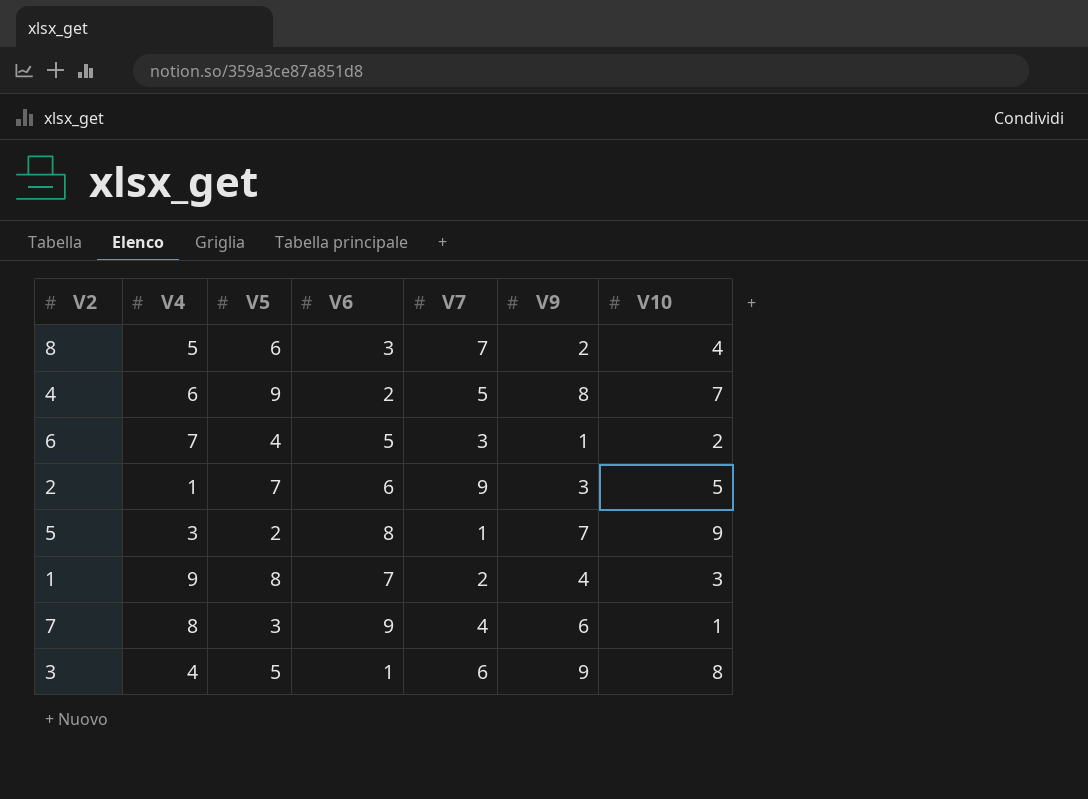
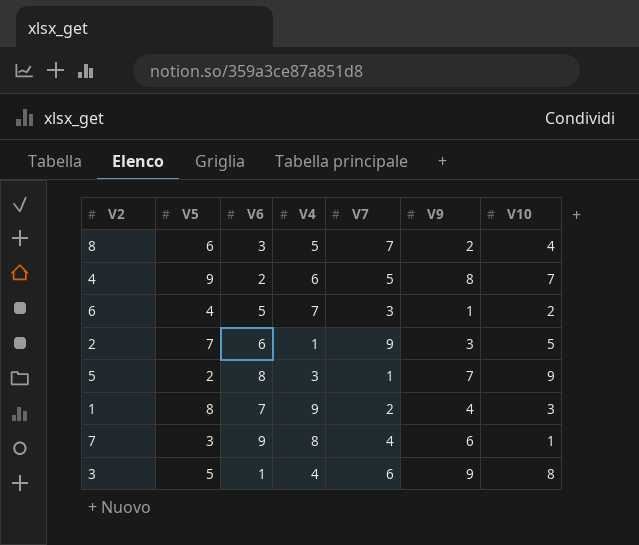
column V4 | position: 2 -> 4

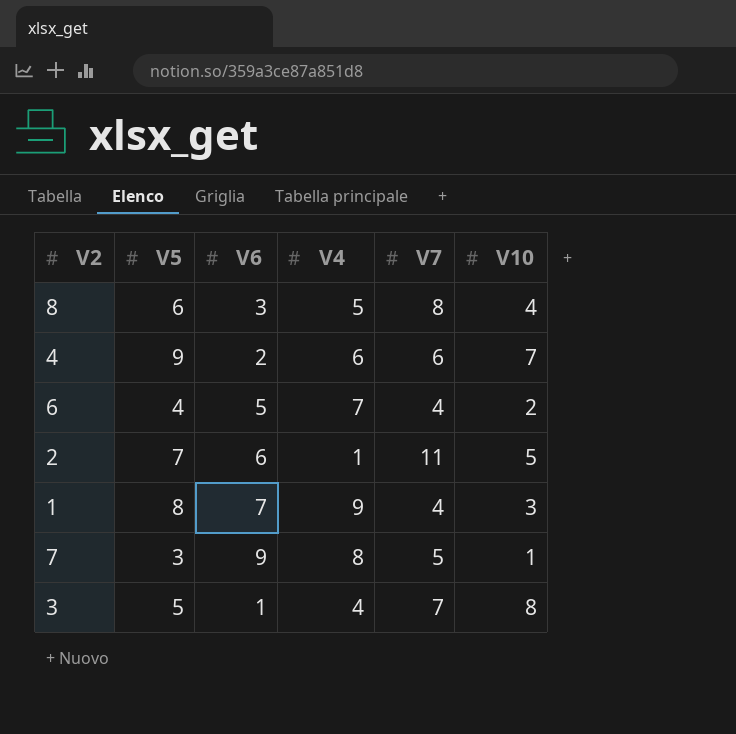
column V9 | position: 6 -> none
row 5: 2 | 8 | 3 | 1 | 7 | 9 -> none
8 | V7: 7 -> 8
4 | V7: 5 -> 6
6 | V7: 3 -> 4
2 | V7: 9 -> 11
1 | V7: 2 -> 4
7 | V7: 4 -> 5
3 | V7: 6 -> 7

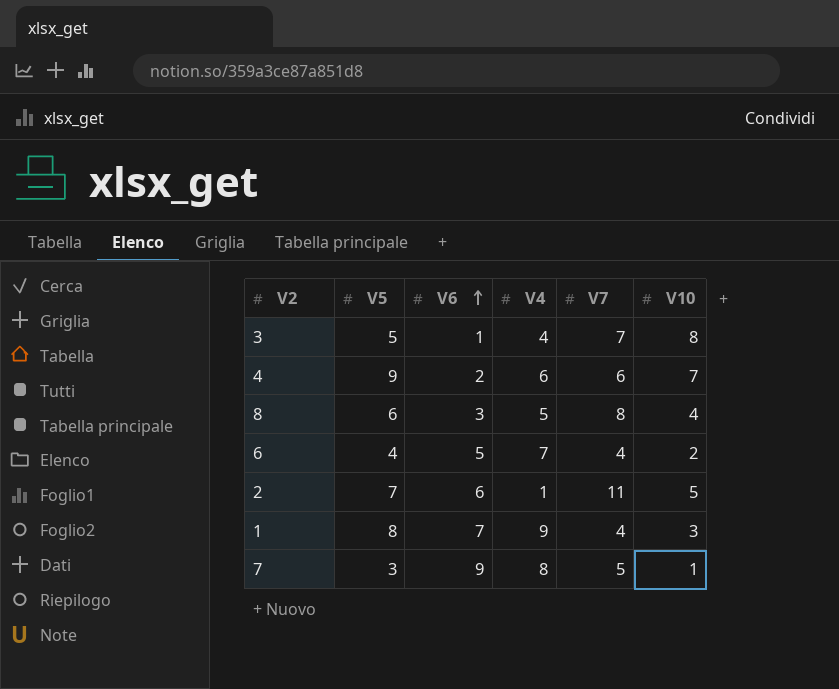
row order: none -> V6 ascending

